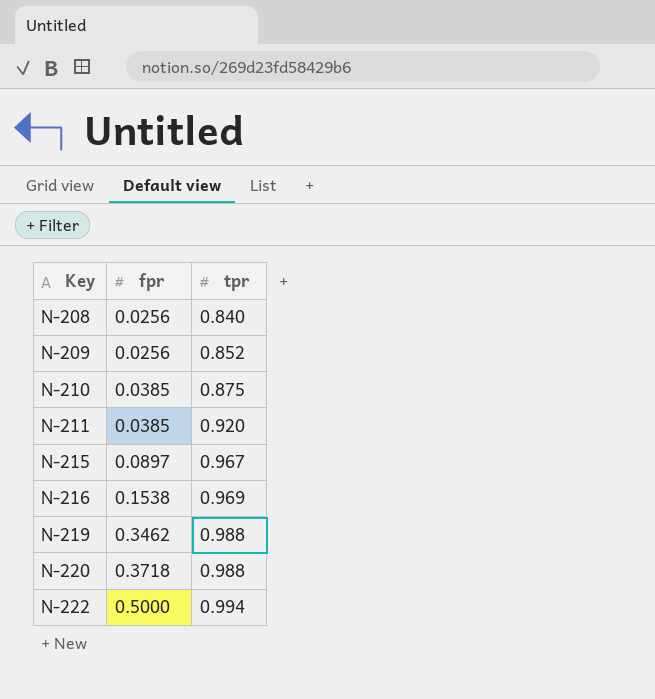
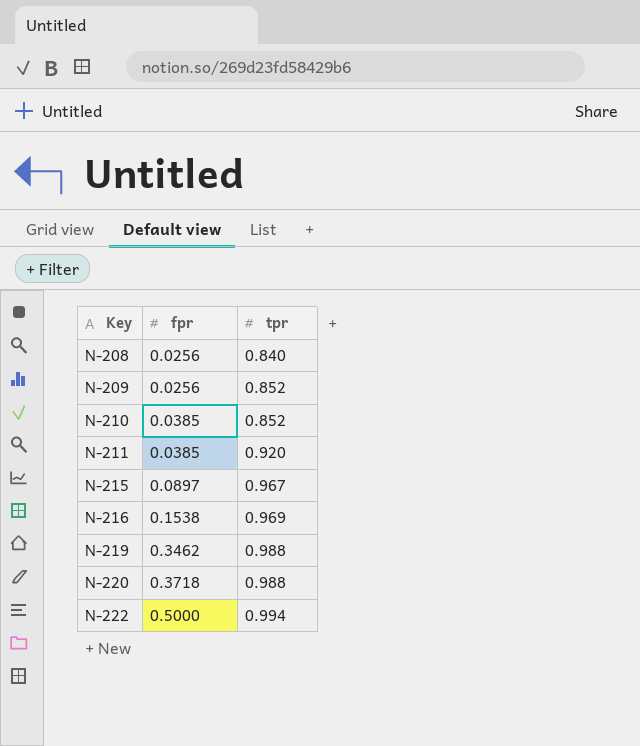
N-210 | tpr: 0.875 -> 0.852

